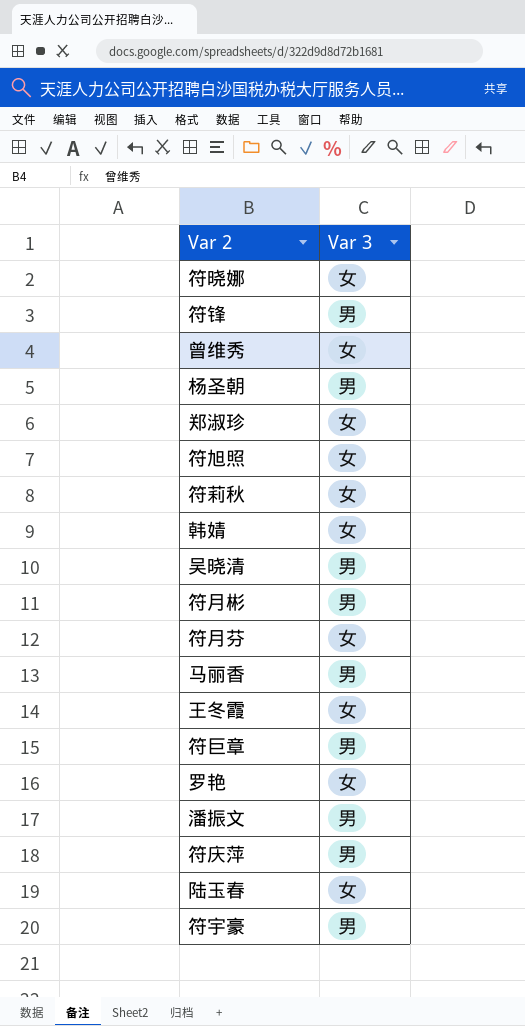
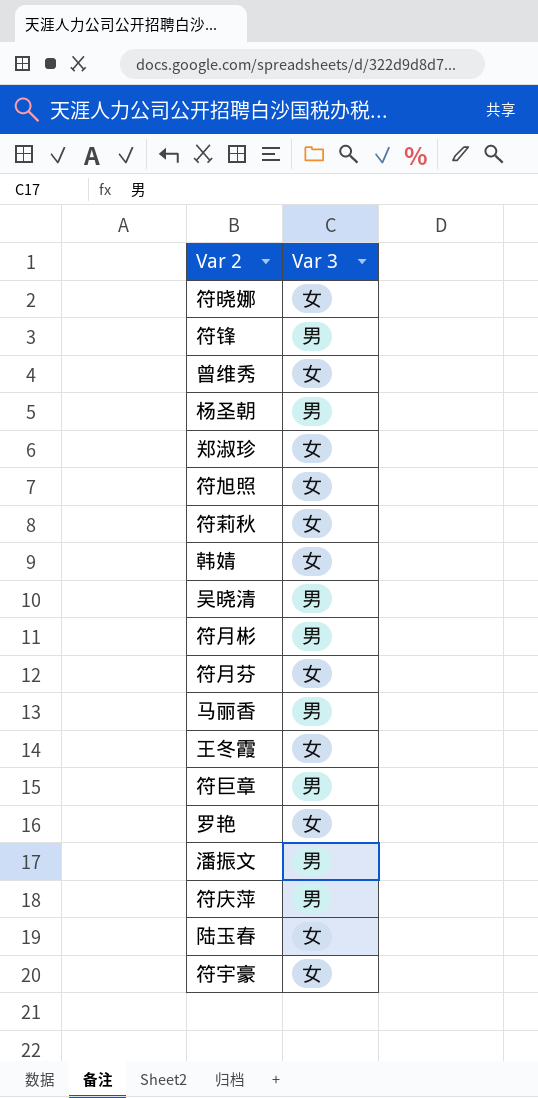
符宇豪 | Var 3: 男 -> 女

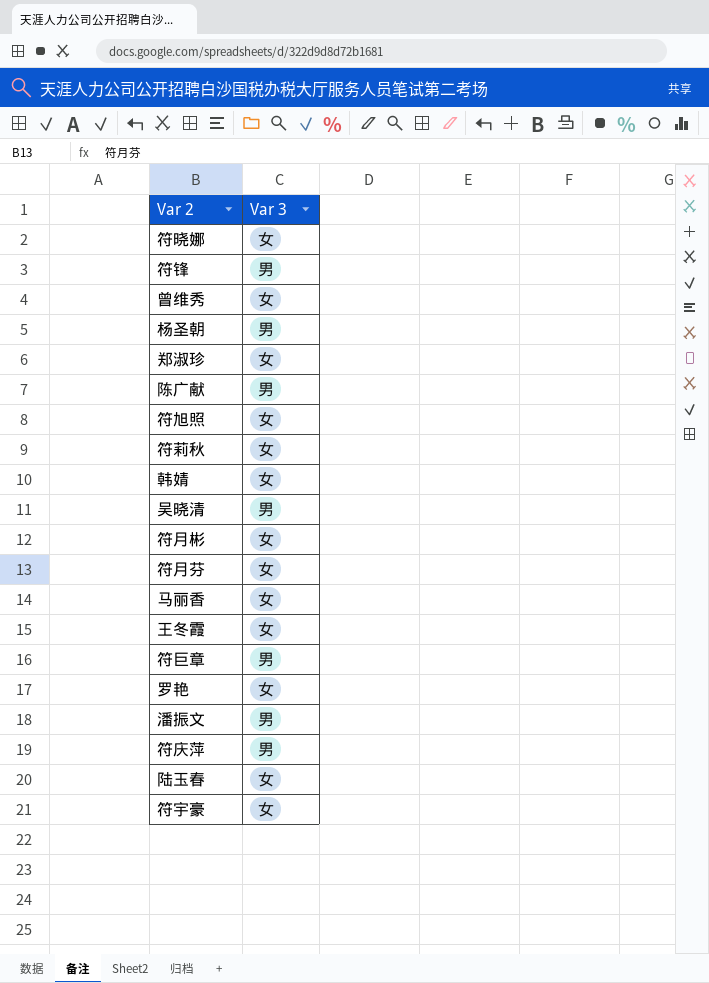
row 陈广献: none -> 男
符月彬 | Var 3: 男 -> 女
马丽香 | Var 3: 男 -> 女

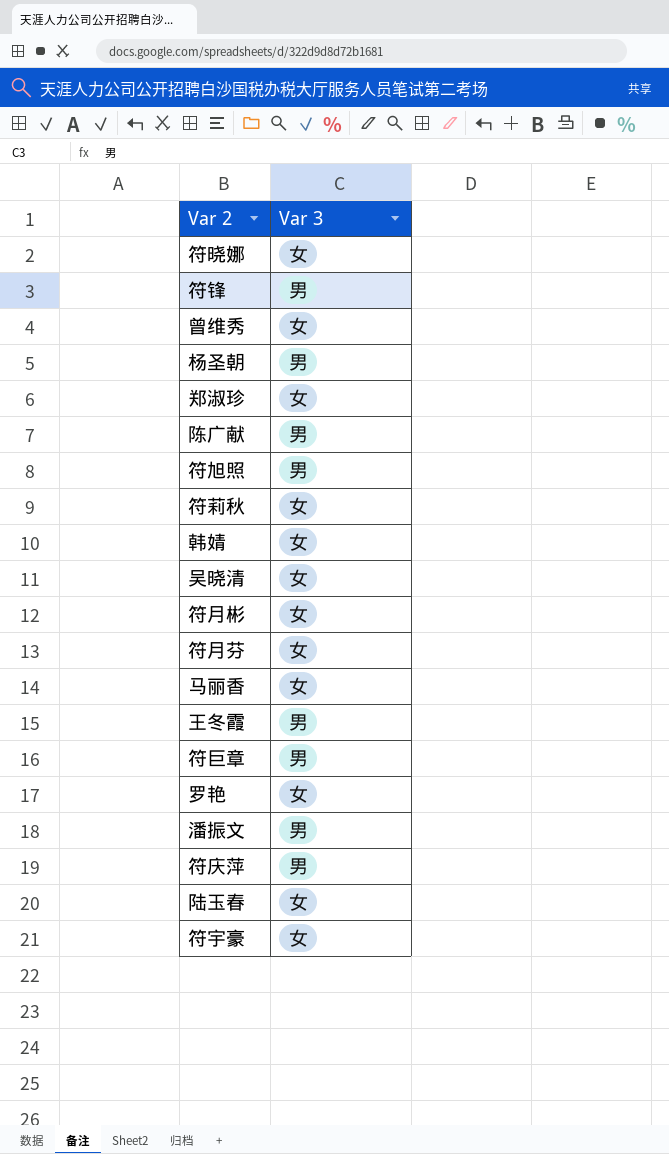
符旭照 | Var 3: 女 -> 男
吴晓清 | Var 3: 男 -> 女
王冬霞 | Var 3: 女 -> 男

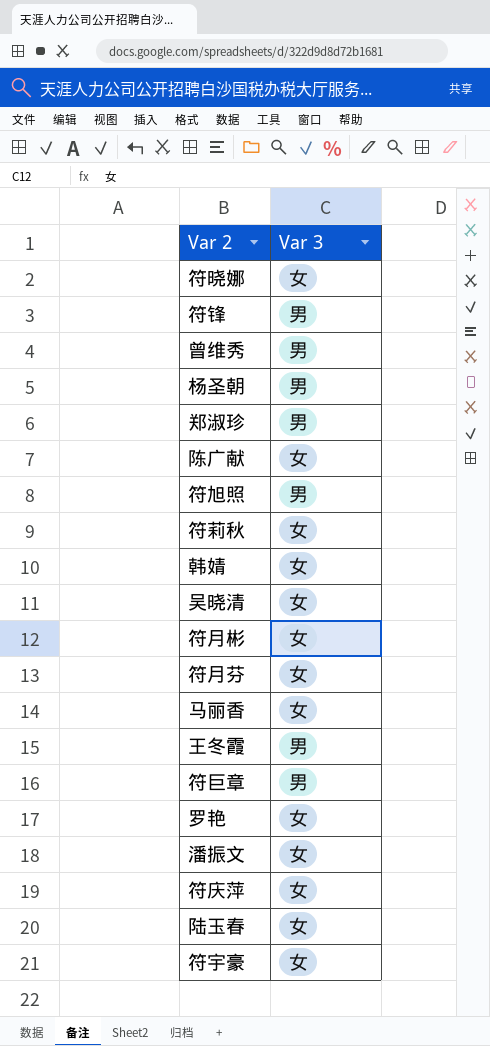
曾维秀 | Var 3: 女 -> 男
郑淑珍 | Var 3: 女 -> 男
陈广献 | Var 3: 男 -> 女
潘振文 | Var 3: 男 -> 女
符庆萍 | Var 3: 男 -> 女

